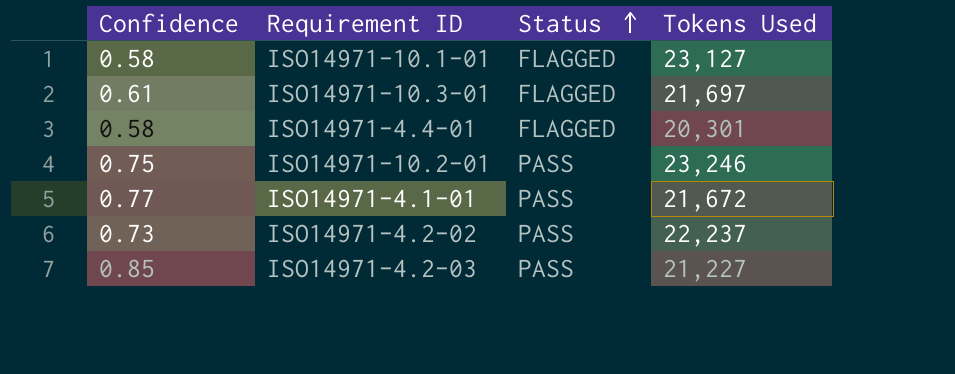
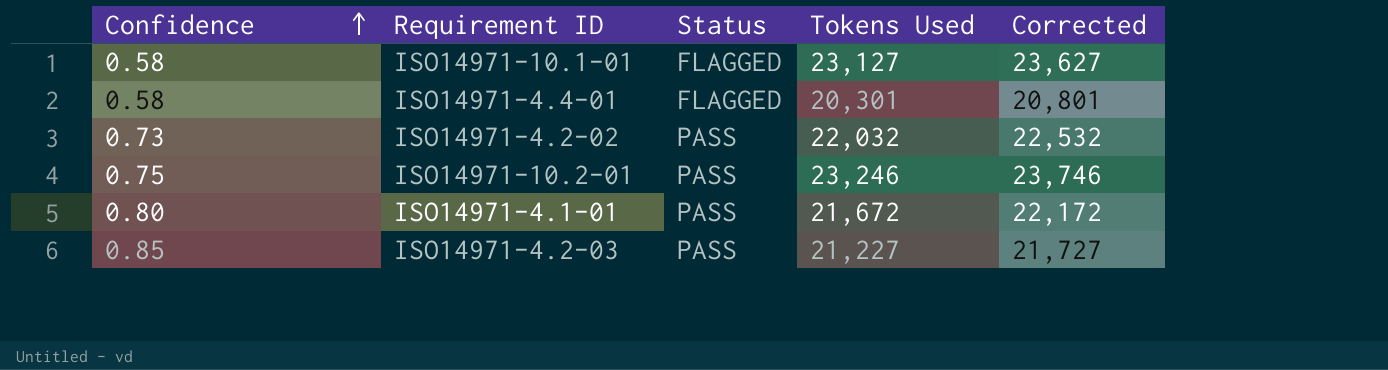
row order: Status ascending -> Confidence ascending
column Corrected | formula: none -> [Tokens Used] + 500
row ISO14971-10.3-01: 0.61 | FLAGGED | 21,697 -> none
ISO14971-4.2-02 | Tokens Used: 22,237 -> 22,032
ISO14971-4.1-01 | Confidence: 0.77 -> 0.80

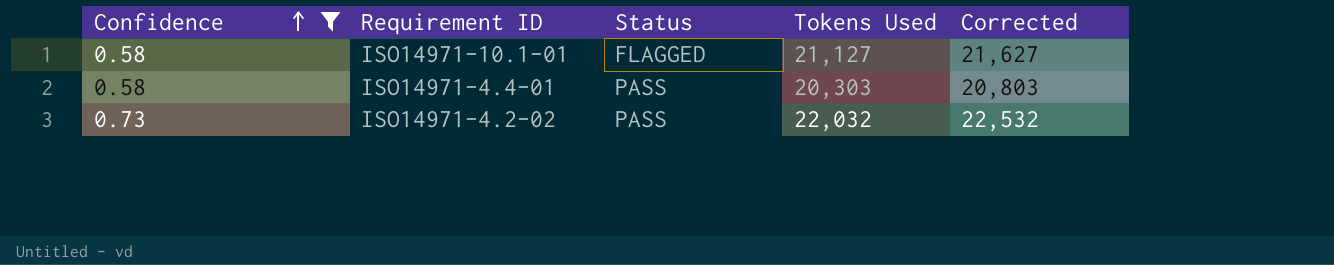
filter: none -> Confidence <= 0.73
ISO14971-10.1-01 | Tokens Used: 23,127 -> 21,127
ISO14971-10.1-01 | Corrected: 23,627 -> 21,627
ISO14971-4.4-01 | Status: FLAGGED -> PASS
ISO14971-4.4-01 | Tokens Used: 20,301 -> 20,303
ISO14971-4.4-01 | Corrected: 20,801 -> 20,803

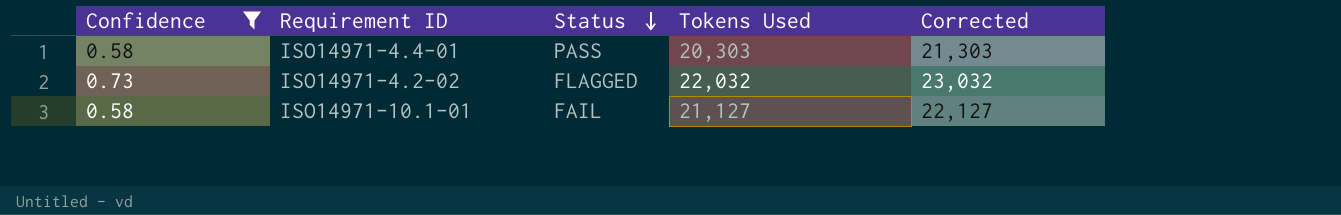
row order: Confidence ascending -> Status descending
column Corrected | formula: [Tokens Used] + 500 -> [Tokens Used] + 1000
ISO14971-4.2-02 | Status: PASS -> FLAGGED
ISO14971-10.1-01 | Status: FLAGGED -> FAIL

